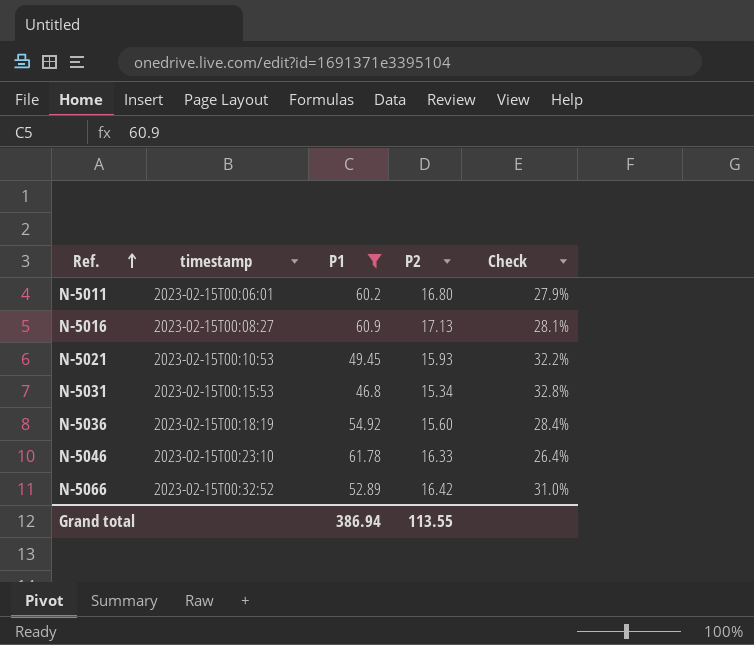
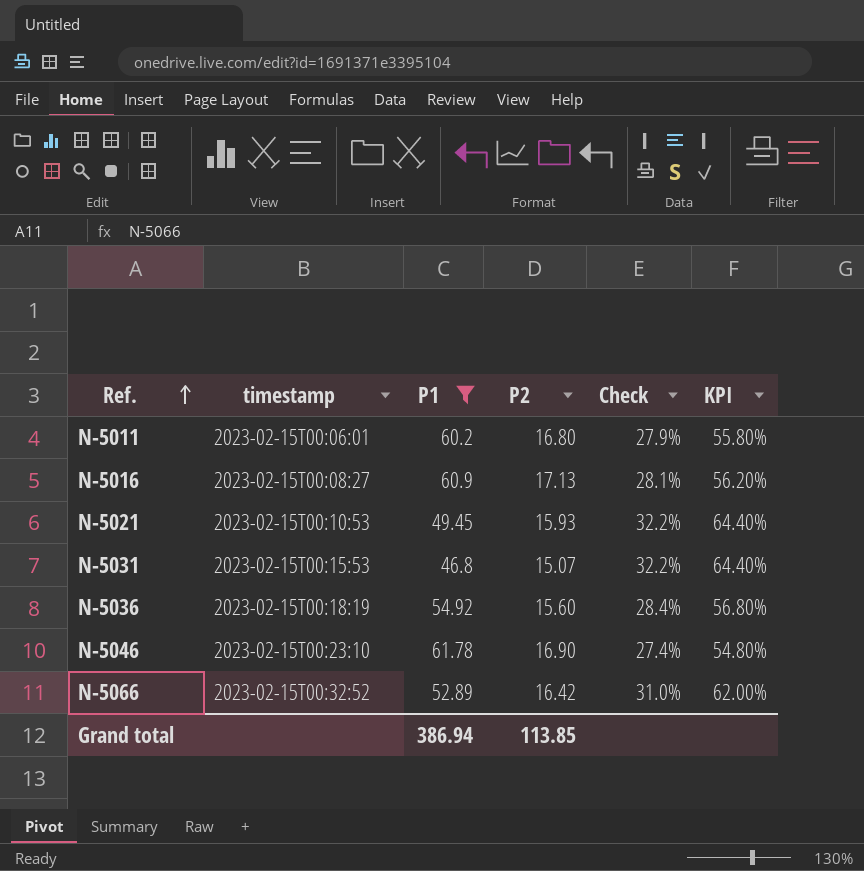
column KPI | formula: none -> [Check] * 2
N-5031 | P2: 15.34 -> 15.07
N-5031 | Check: 32.8% -> 32.2%
N-5046 | P2: 16.33 -> 16.90
N-5046 | Check: 26.4% -> 27.4%
Grand total | P2: 113.55 -> 113.85

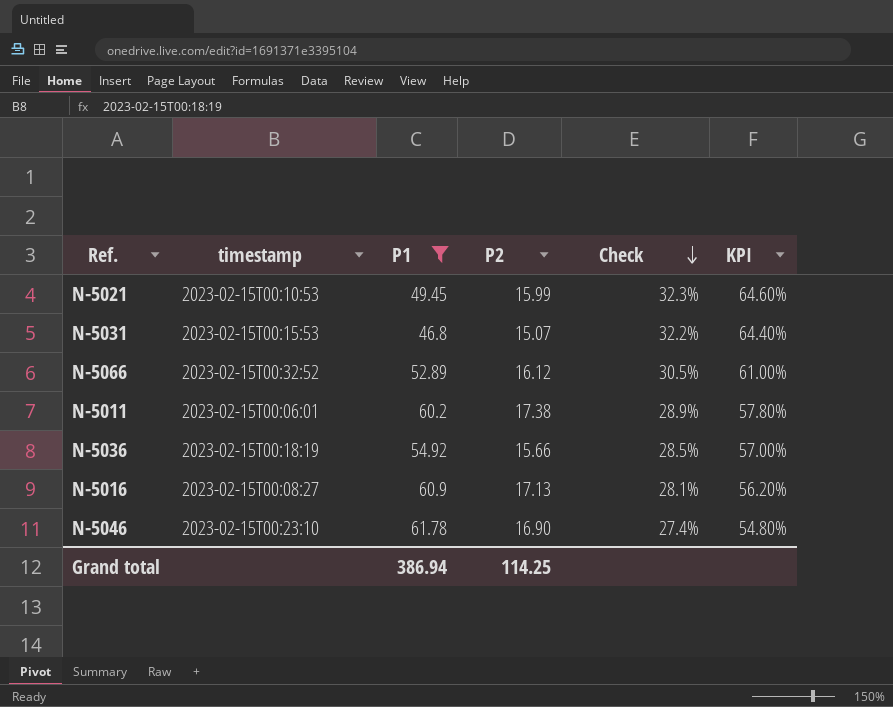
row order: Ref. ascending -> Check descending
N-5021 | P2: 15.93 -> 15.99
N-5021 | Check: 32.2% -> 32.3%
N-5021 | KPI: 64.40% -> 64.60%
N-5066 | P2: 16.42 -> 16.12
N-5066 | Check: 31.0% -> 30.5%
N-5066 | KPI: 62.00% -> 61.00%
N-5011 | P2: 16.80 -> 17.38
N-5011 | Check: 27.9% -> 28.9%
N-5011 | KPI: 55.80% -> 57.80%
N-5036 | P2: 15.60 -> 15.66
N-5036 | Check: 28.4% -> 28.5%
N-5036 | KPI: 56.80% -> 57.00%
Grand total | P2: 113.85 -> 114.25

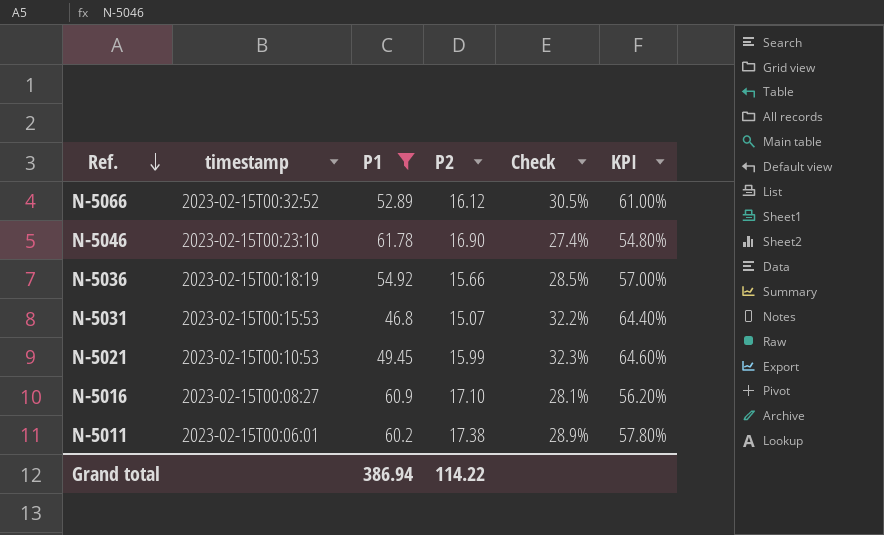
row order: Check descending -> Ref. descending
N-5016 | P2: 17.13 -> 17.10
Grand total | P2: 114.25 -> 114.22

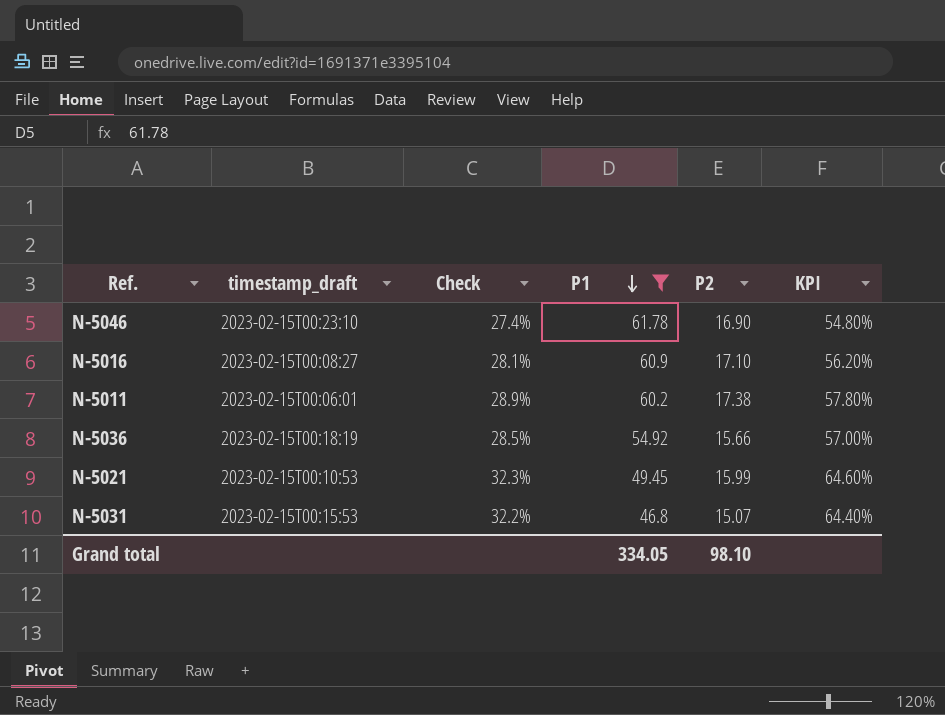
row order: Ref. descending -> P1 descending
column name: timestamp -> timestamp_draft
column Check | position: 5 -> 3
row N-5066: 2023-02-15T00:32:52 | 52.89 | 16.12 | 30.5% | 61.00% -> none
Grand total | P1: 386.94 -> 334.05
Grand total | P2: 114.22 -> 98.10

